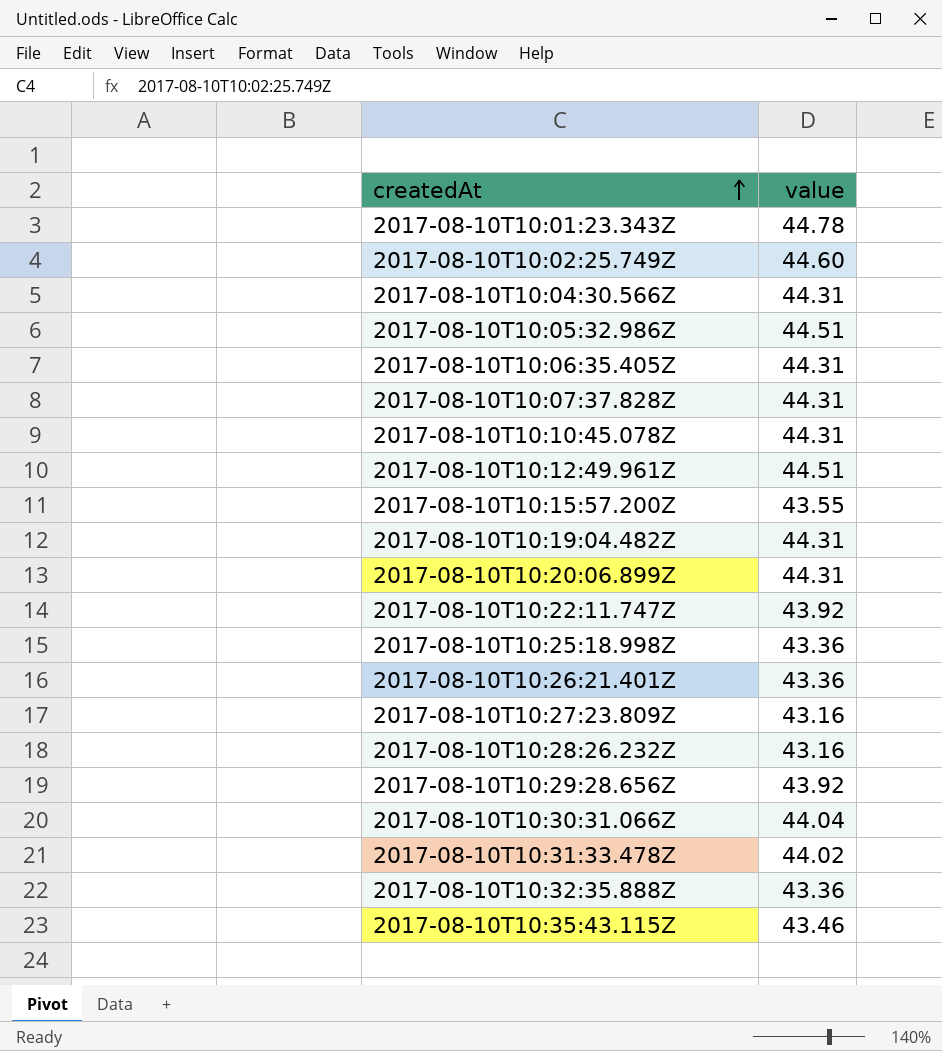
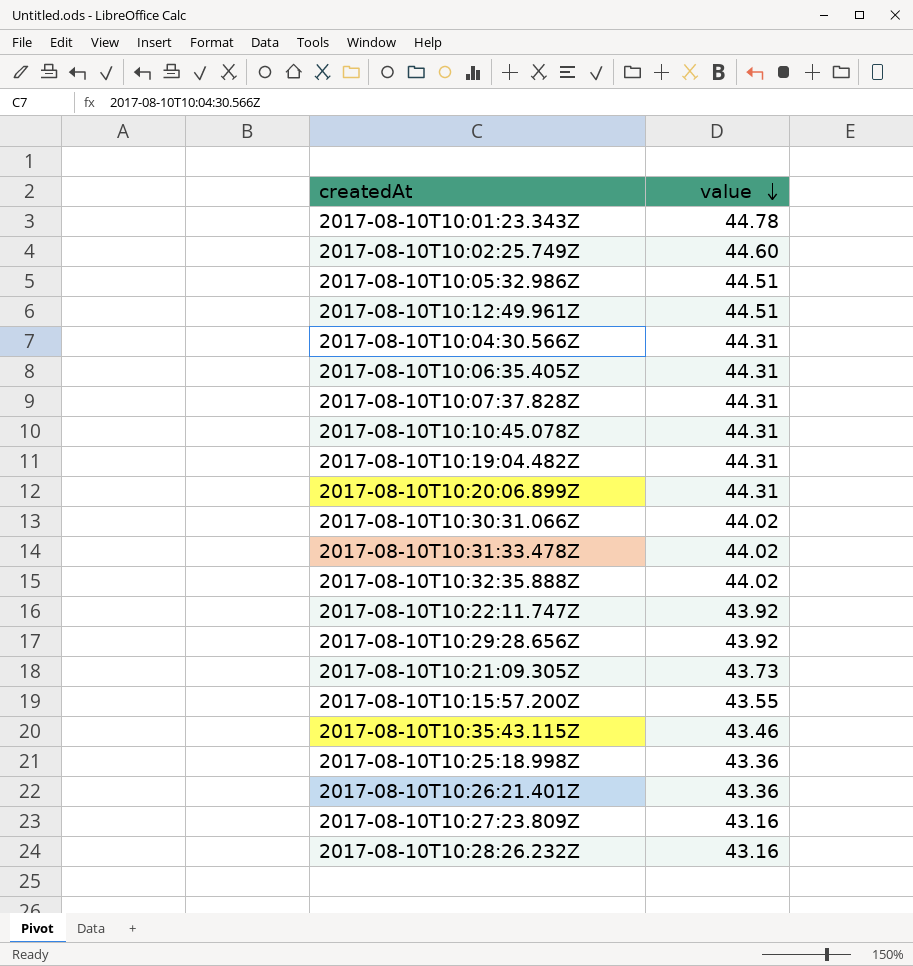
row order: createdAt ascending -> value descending
2017-08-10T10:30:31.066Z | value: 44.04 -> 44.02
2017-08-10T10:32:35.888Z | value: 43.36 -> 44.02
row 2017-08-10T10:21:09.305Z: none -> 43.73

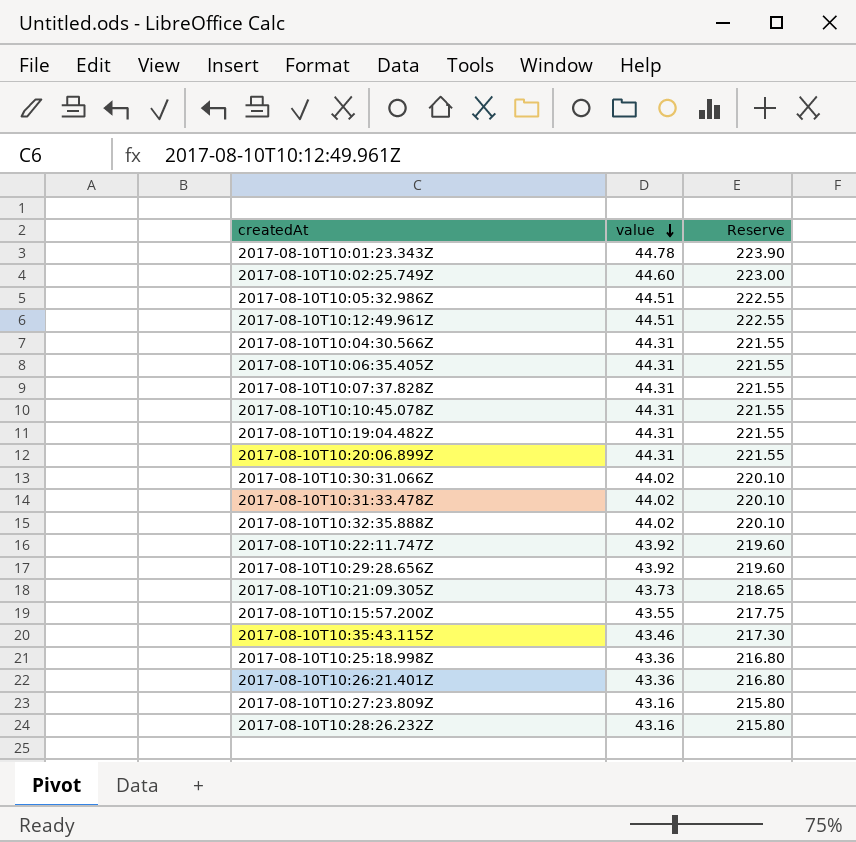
column Reserve | formula: none -> [value] * 5

